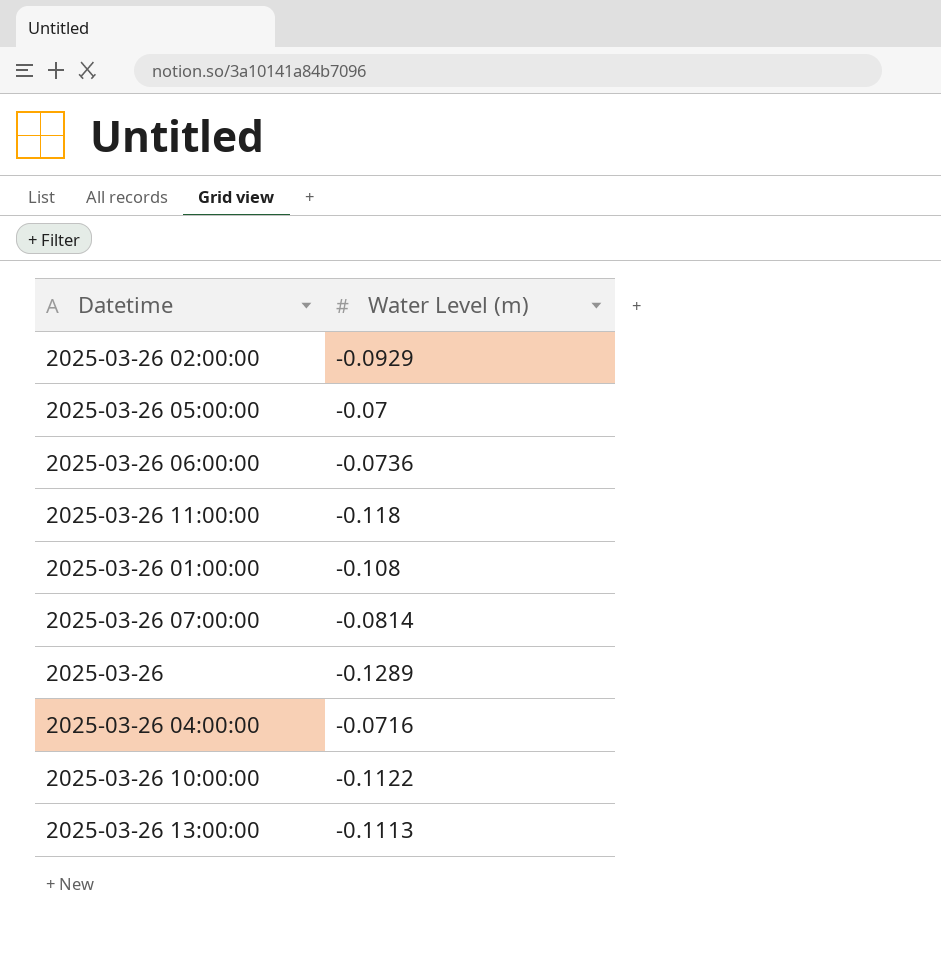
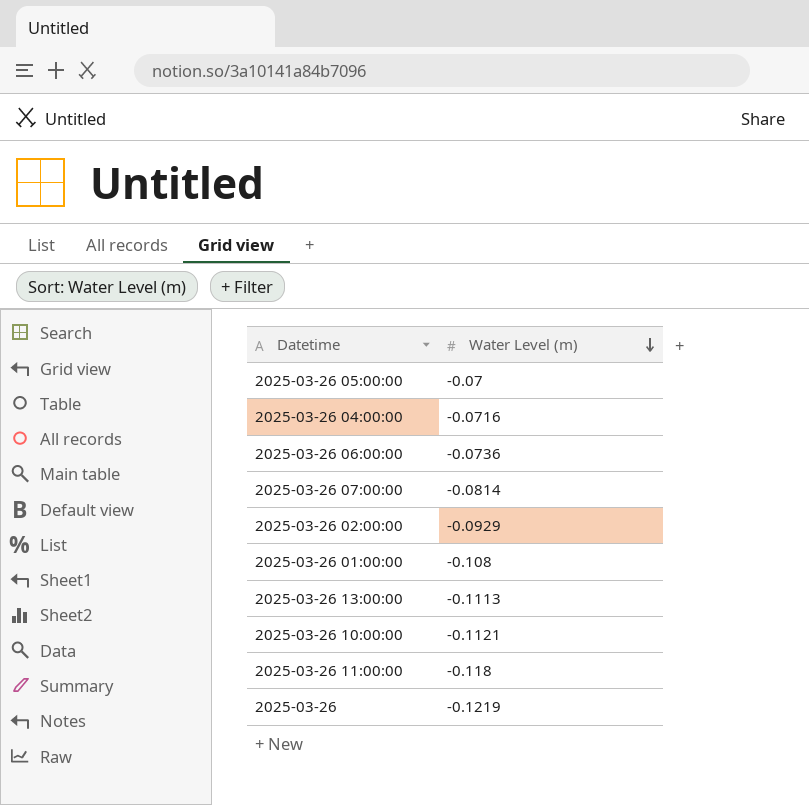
row order: none -> Water Level (m) descending
2025-03-26 10:00:00 | Water Level (m): -0.1122 -> -0.1121
2025-03-26 | Water Level (m): -0.1289 -> -0.1219

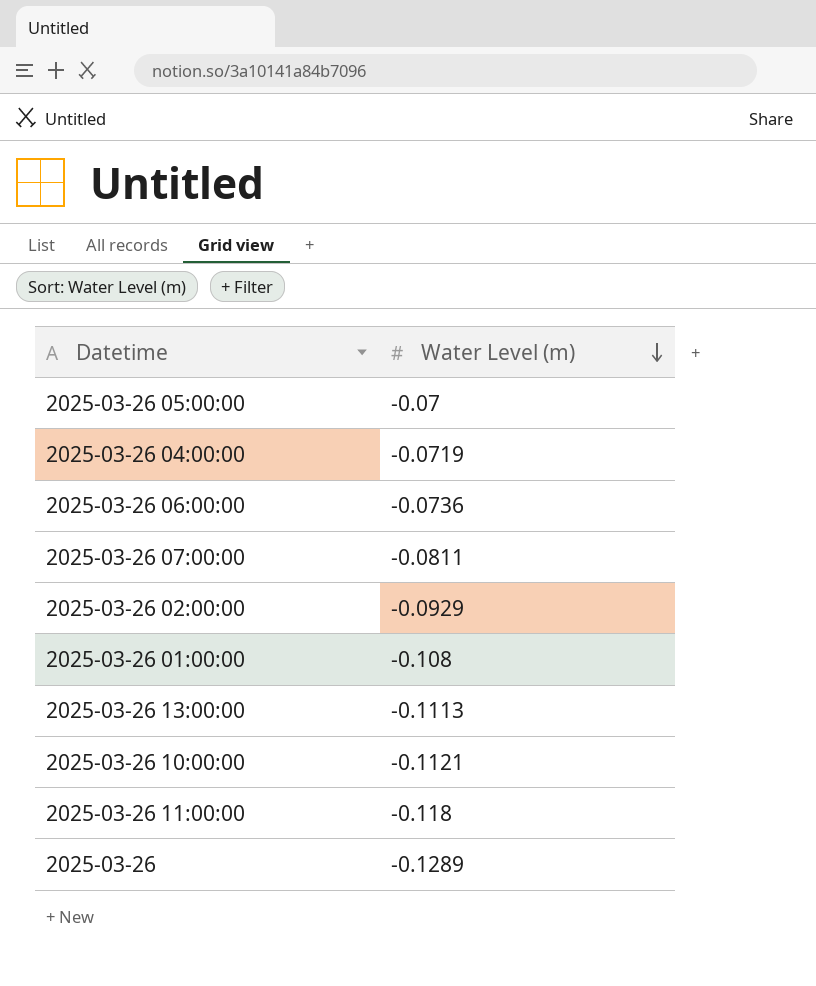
2025-03-26 04:00:00 | Water Level (m): -0.0716 -> -0.0719
2025-03-26 07:00:00 | Water Level (m): -0.0814 -> -0.0811
2025-03-26 | Water Level (m): -0.1219 -> -0.1289

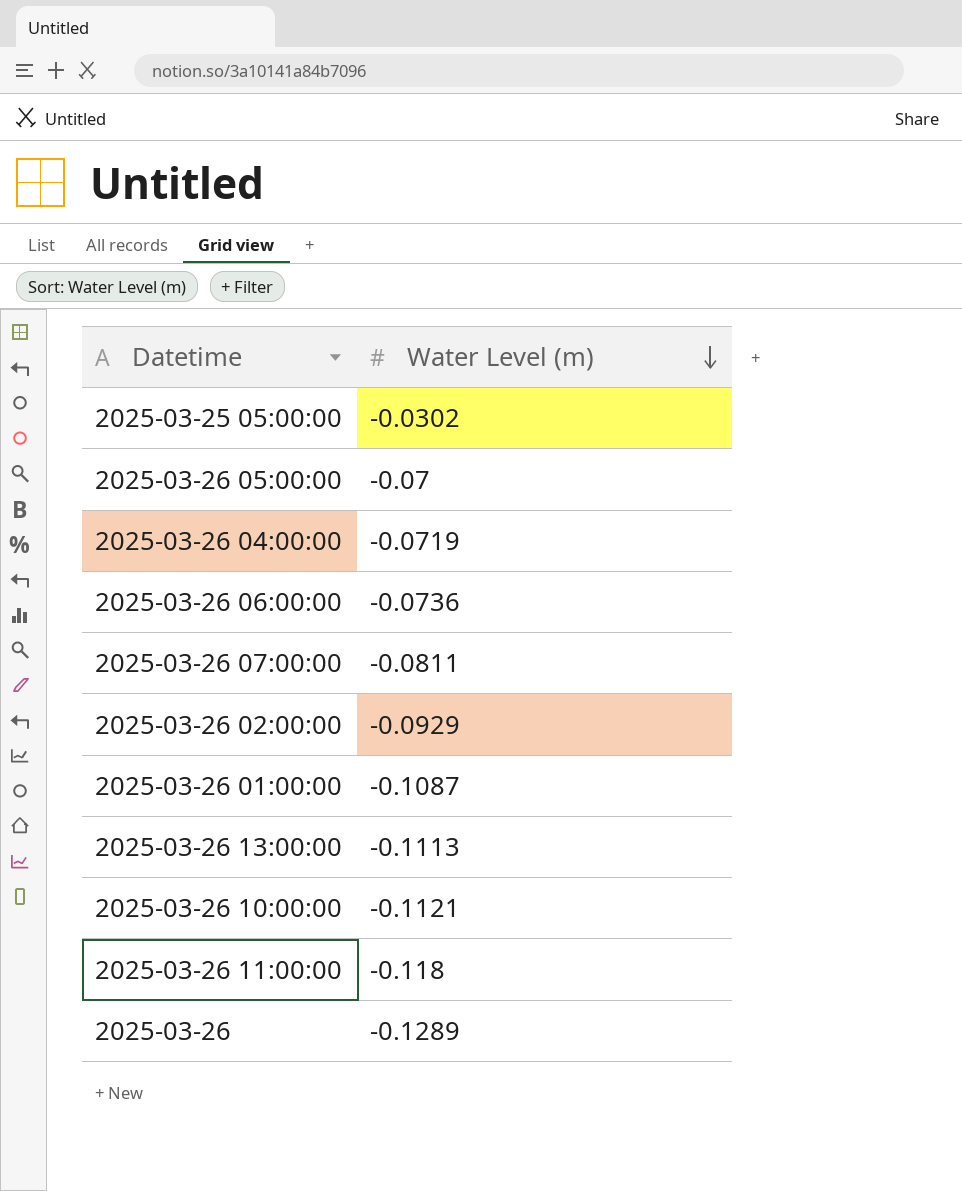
row 2025-03-25 05:00:00: none -> -0.0302
2025-03-26 01:00:00 | Water Level (m): -0.108 -> -0.1087

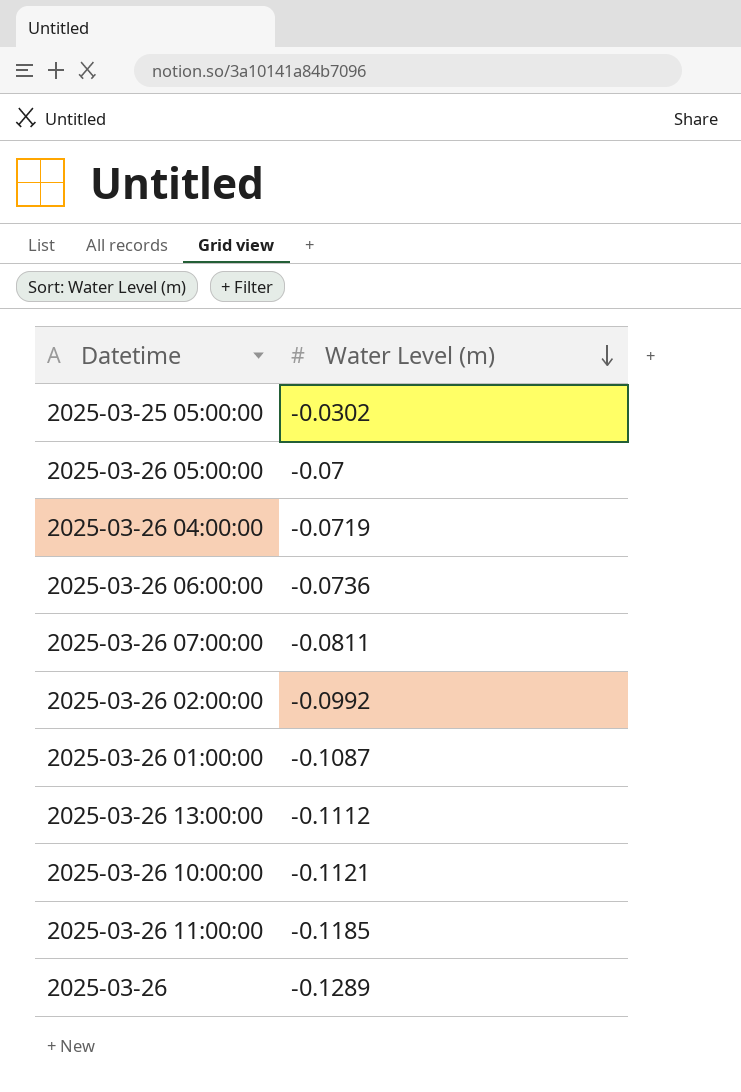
2025-03-26 02:00:00 | Water Level (m): -0.0929 -> -0.0992
2025-03-26 13:00:00 | Water Level (m): -0.1113 -> -0.1112
2025-03-26 11:00:00 | Water Level (m): -0.118 -> -0.1185

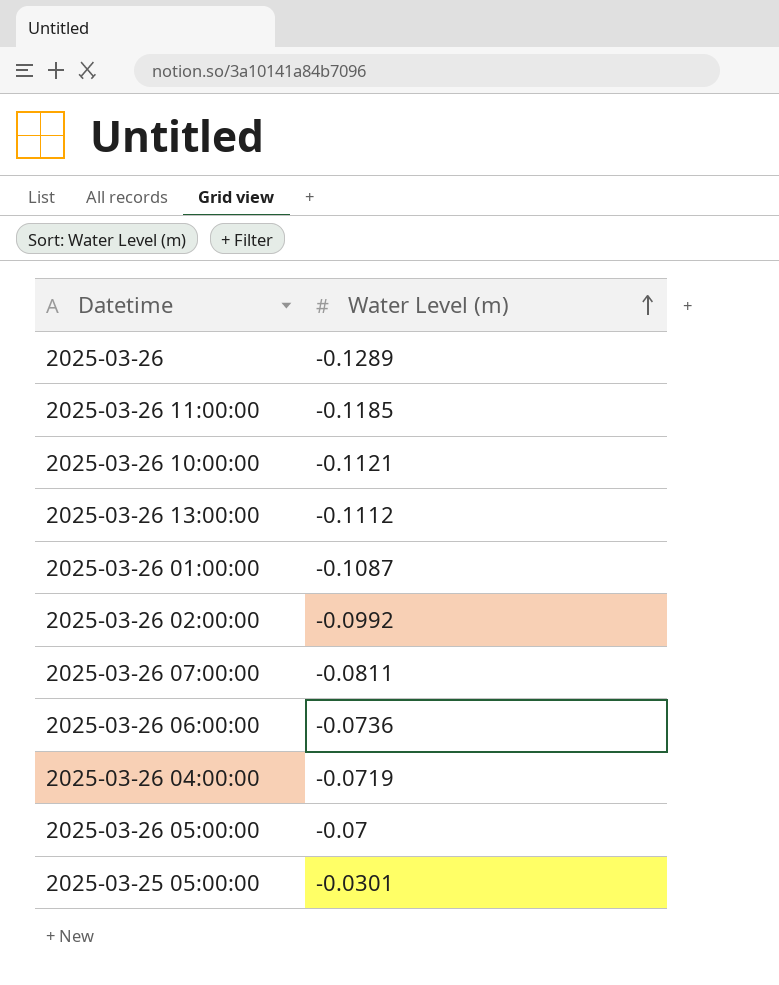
row order: Water Level (m) descending -> Water Level (m) ascending
2025-03-25 05:00:00 | Water Level (m): -0.0302 -> -0.0301

